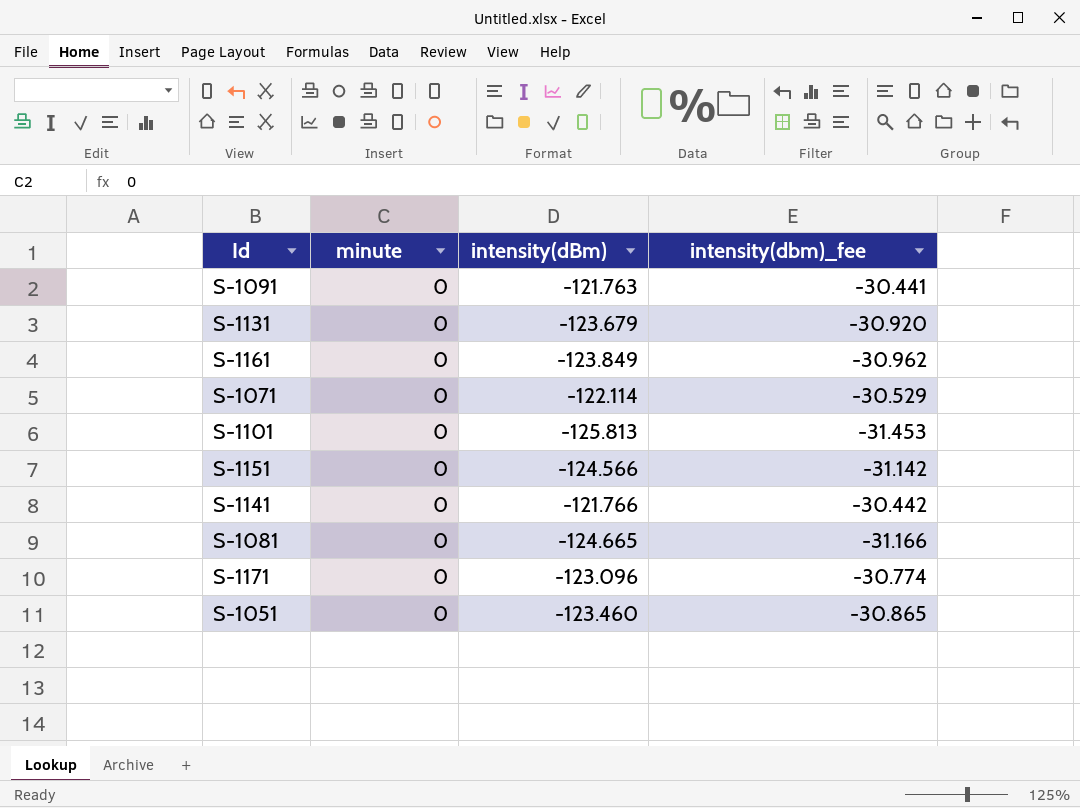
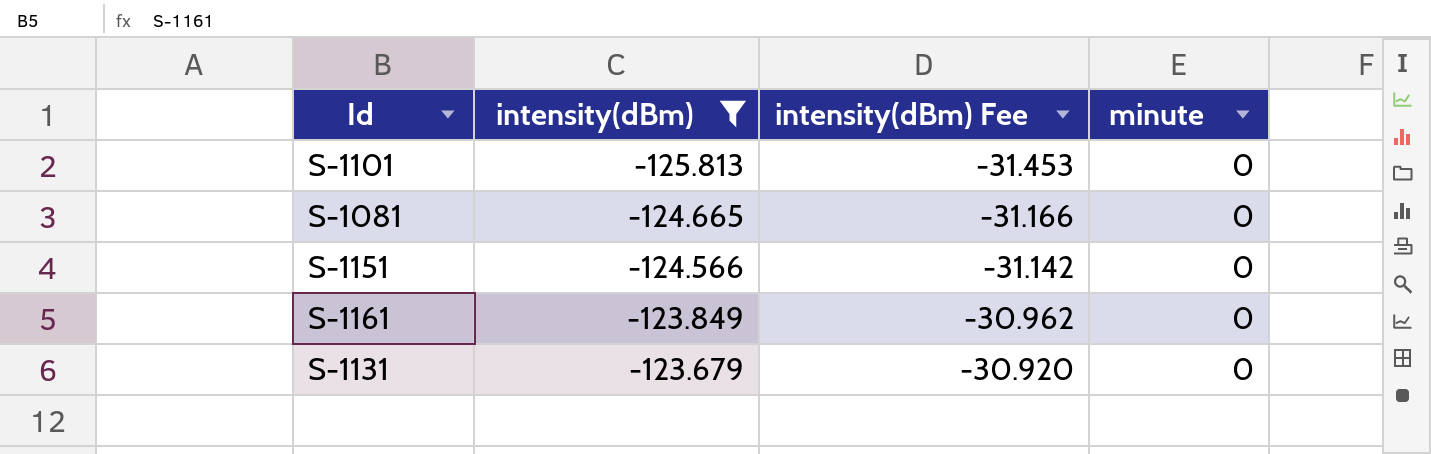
filter: none -> intensity(dBm) <= -123.679
row order: none -> intensity(dBm) ascending
column name: intensity(dbm)_fee -> intensity(dBm) Fee
column minute | position: 2 -> 4

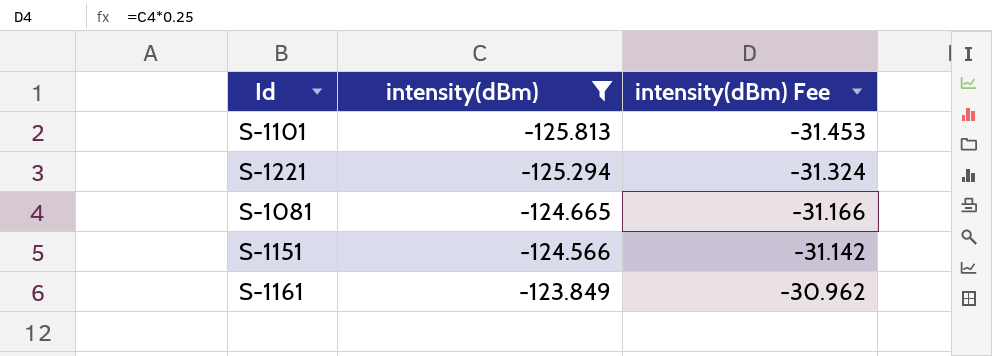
column minute | position: 4 -> none
row S-1131: -123.679 | -30.920 | 0 -> none
row S-1221: none -> -125.294 | -31.324

